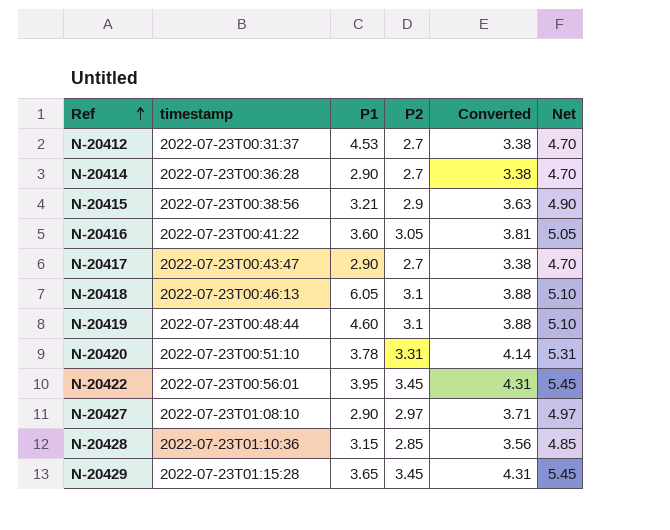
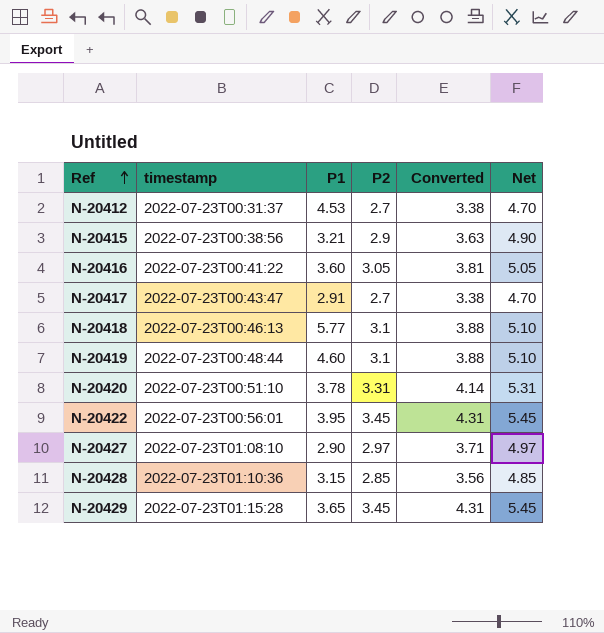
row N-20414: 2022-07-23T00:36:28 | 2.90 | 2.7 | 3.38 | 4.70 -> none
N-20417 | P1: 2.90 -> 2.91
N-20418 | P1: 6.05 -> 5.77

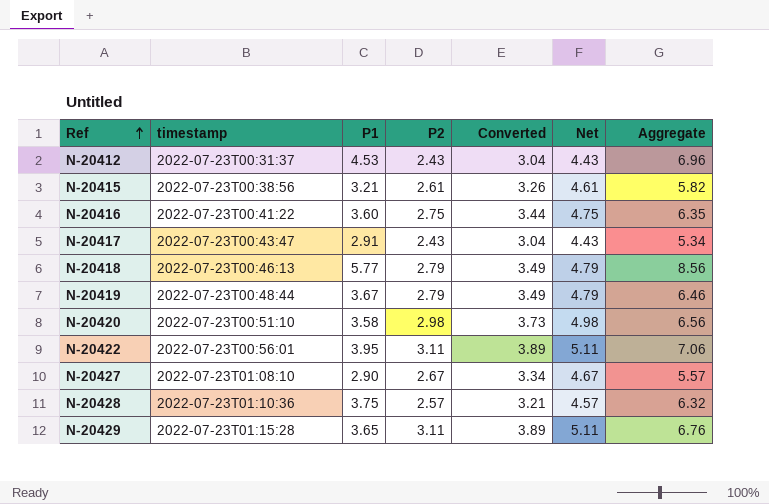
column Aggregate | formula: none -> [P1] + [P2]
N-20412 | P2: 2.7 -> 2.43
N-20412 | Converted: 3.38 -> 3.04
N-20412 | Net: 4.70 -> 4.43
N-20415 | P2: 2.9 -> 2.61
N-20415 | Converted: 3.63 -> 3.26
N-20415 | Net: 4.90 -> 4.61
N-20416 | P2: 3.05 -> 2.75
N-20416 | Converted: 3.81 -> 3.44
N-20416 | Net: 5.05 -> 4.75
N-20417 | P2: 2.7 -> 2.43
N-20417 | Converted: 3.38 -> 3.04
N-20417 | Net: 4.70 -> 4.43
N-20418 | P2: 3.1 -> 2.79
N-20418 | Converted: 3.88 -> 3.49
N-20418 | Net: 5.10 -> 4.79
N-20419 | P1: 4.60 -> 3.67
N-20419 | P2: 3.1 -> 2.79
N-20419 | Converted: 3.88 -> 3.49
N-20419 | Net: 5.10 -> 4.79
N-20420 | P1: 3.78 -> 3.58
N-20420 | P2: 3.31 -> 2.98
N-20420 | Converted: 4.14 -> 3.73
N-20420 | Net: 5.31 -> 4.98
N-20422 | P2: 3.45 -> 3.11
N-20422 | Converted: 4.31 -> 3.89
N-20422 | Net: 5.45 -> 5.11
N-20427 | P2: 2.97 -> 2.67
N-20427 | Converted: 3.71 -> 3.34
N-20427 | Net: 4.97 -> 4.67
N-20428 | P1: 3.15 -> 3.75
N-20428 | P2: 2.85 -> 2.57
N-20428 | Converted: 3.56 -> 3.21
N-20428 | Net: 4.85 -> 4.57
N-20429 | P2: 3.45 -> 3.11
N-20429 | Converted: 4.31 -> 3.89
N-20429 | Net: 5.45 -> 5.11

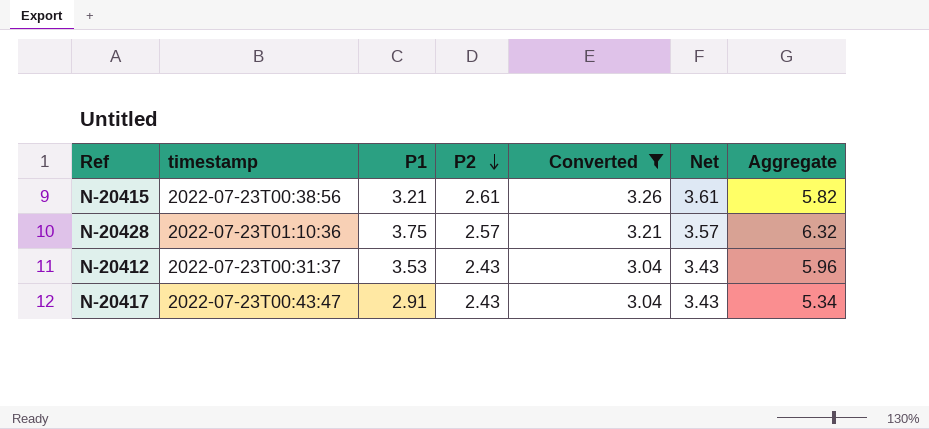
filter: none -> Converted <= 3.26
row order: Ref ascending -> P2 descending
column Net | formula: [P2] + 2 -> [P2] + 1
N-20412 | P1: 4.53 -> 3.53
N-20412 | Aggregate: 6.96 -> 5.96

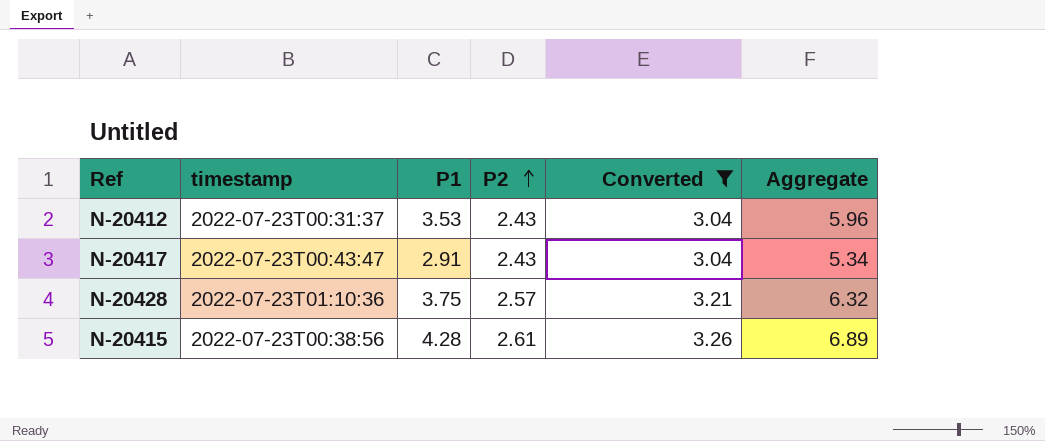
row order: P2 descending -> P2 ascending
column Net | formula: [P2] + 1 -> none
N-20415 | P1: 3.21 -> 4.28
N-20415 | Aggregate: 5.82 -> 6.89

